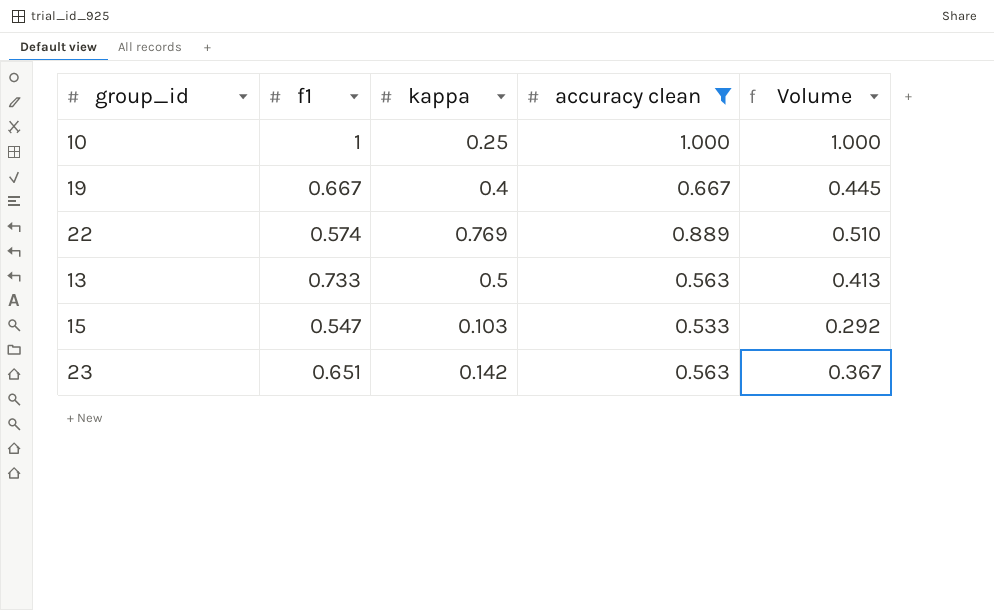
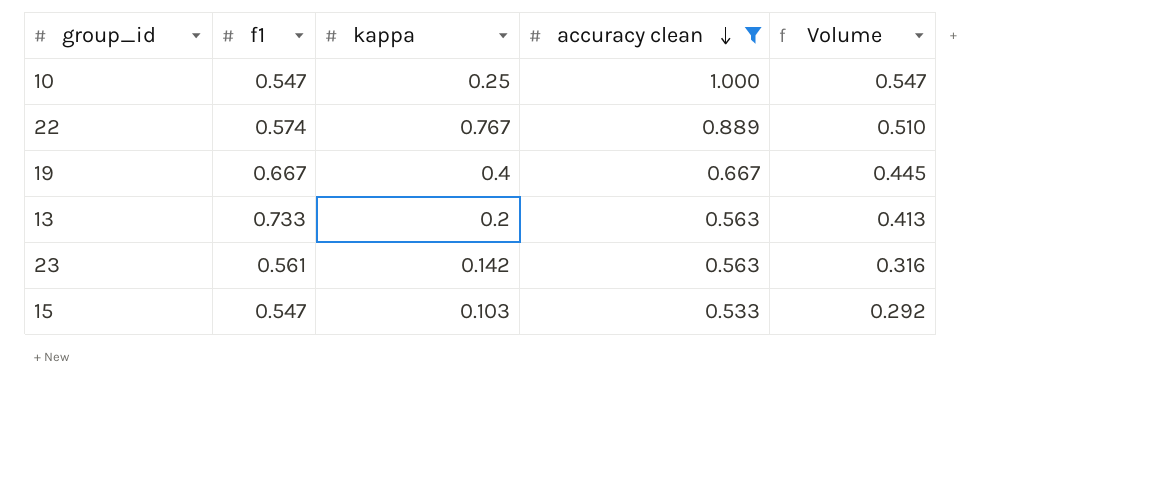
row order: none -> accuracy clean descending
10 | f1: 1 -> 0.547
10 | Volume: 1.000 -> 0.547
22 | kappa: 0.769 -> 0.767
13 | kappa: 0.5 -> 0.2
23 | f1: 0.651 -> 0.561
23 | Volume: 0.367 -> 0.316

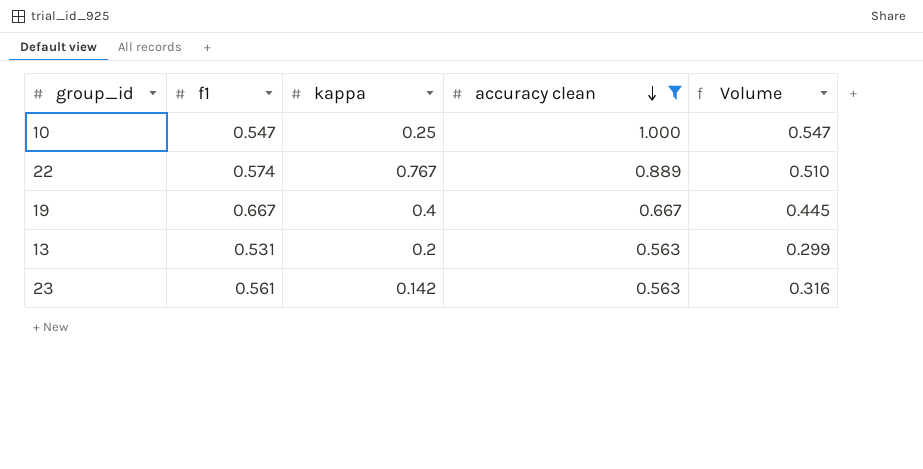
row 15: 0.547 | 0.103 | 0.533 | 0.292 -> none
13 | f1: 0.733 -> 0.531
13 | Volume: 0.413 -> 0.299

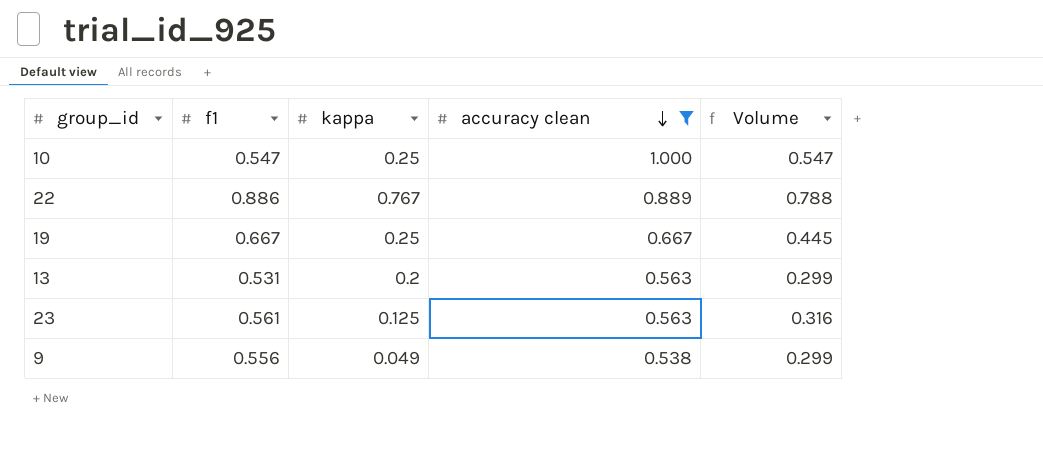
22 | f1: 0.574 -> 0.886
22 | Volume: 0.510 -> 0.788
19 | kappa: 0.4 -> 0.25
23 | kappa: 0.142 -> 0.125
row 9: none -> 0.556 | 0.049 | 0.538 | 0.299

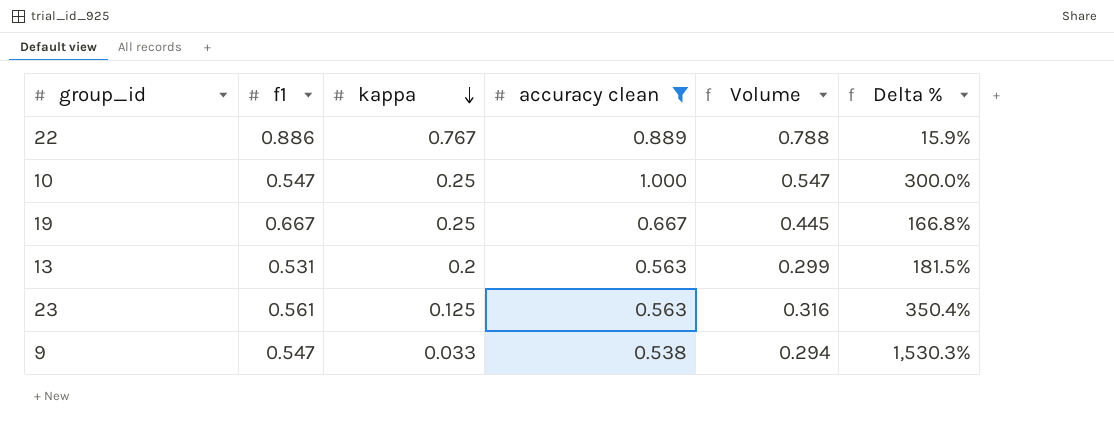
row order: accuracy clean descending -> kappa descending
column Delta % | formula: none -> ([accuracy clean] - [kappa]) / [kappa]
9 | f1: 0.556 -> 0.547
9 | kappa: 0.049 -> 0.033
9 | Volume: 0.299 -> 0.294

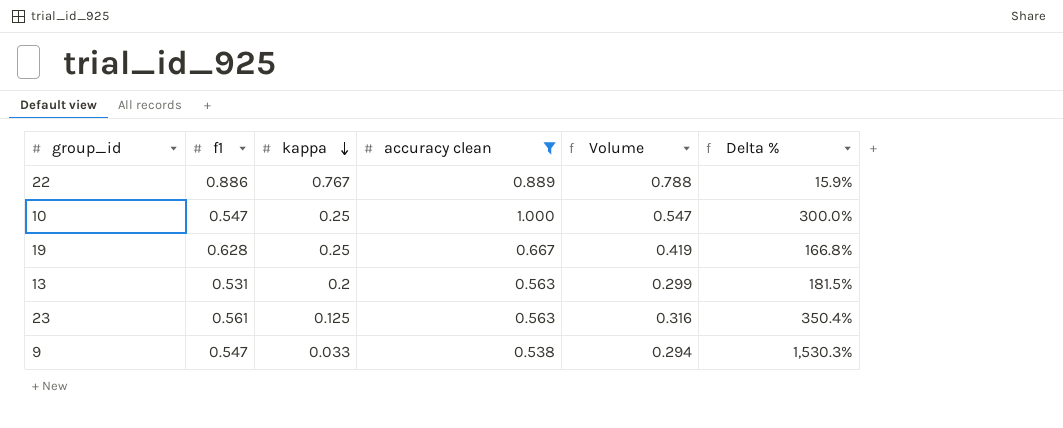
19 | f1: 0.667 -> 0.628
19 | Volume: 0.445 -> 0.419

